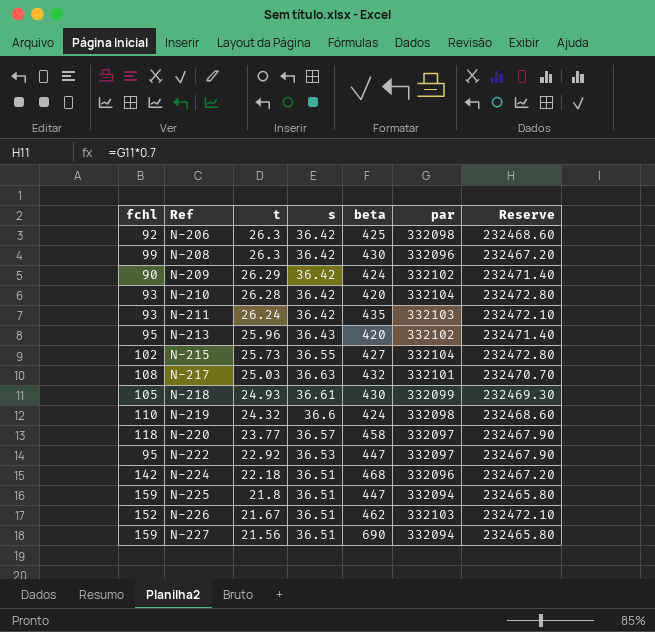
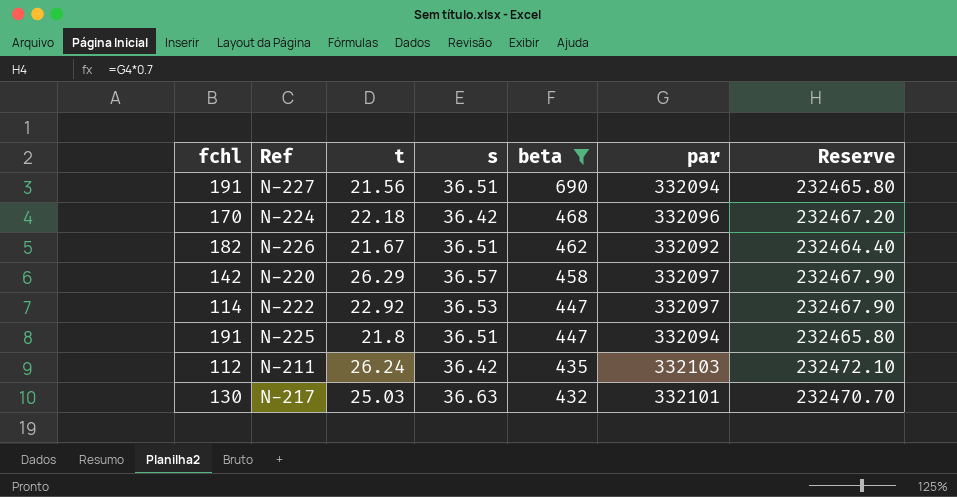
filter: none -> beta >= 432
row order: Ref ascending -> beta descending
N-227 | fchl: 159 -> 191
N-224 | fchl: 142 -> 170
N-224 | s: 36.51 -> 36.42
N-226 | fchl: 152 -> 182
N-226 | par: 332103 -> 332092
N-226 | Reserve: 232472.10 -> 232464.40
N-220 | fchl: 118 -> 142
N-220 | t: 23.77 -> 26.29
N-222 | fchl: 95 -> 114
N-225 | fchl: 159 -> 191
N-211 | fchl: 93 -> 112
N-217 | fchl: 108 -> 130

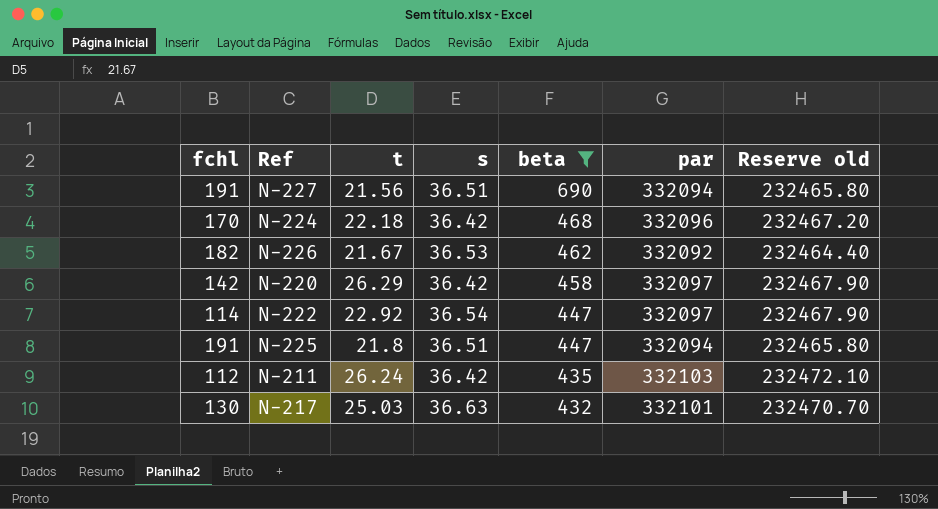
column name: Reserve -> Reserve old
N-226 | s: 36.51 -> 36.53
N-220 | s: 36.57 -> 36.42
N-222 | s: 36.53 -> 36.54

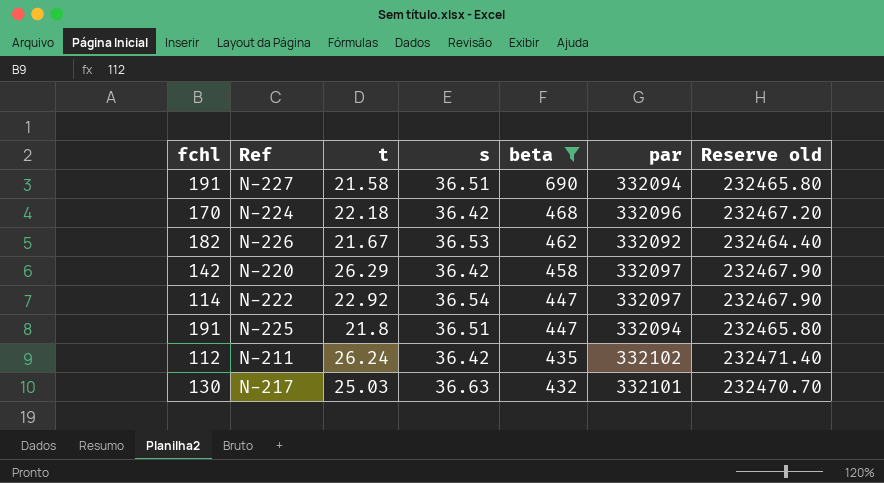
N-227 | t: 21.56 -> 21.58
N-211 | par: 332103 -> 332102
N-211 | Reserve old: 232472.10 -> 232471.40

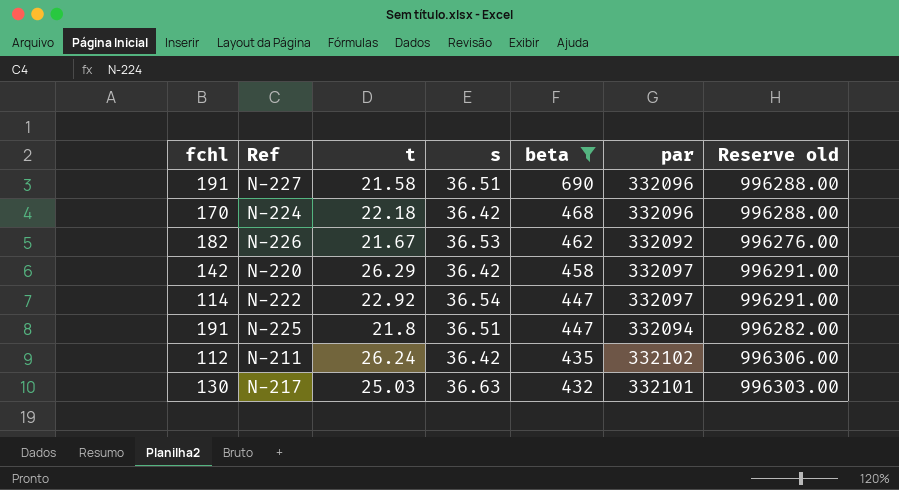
column Reserve old | formula: [par] * 0.7 -> [par] * 3
N-227 | par: 332094 -> 332096

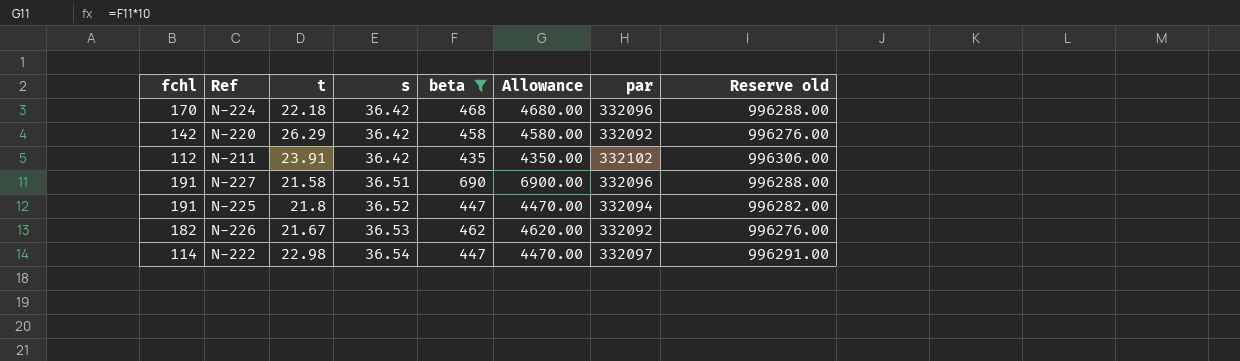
row order: beta descending -> s ascending
column Allowance | formula: none -> [beta] * 10
row N-217: 130 | 25.03 | 36.63 | 432 | 332101 | 996303.00 -> none
N-220 | par: 332097 -> 332092
N-220 | Reserve old: 996291.00 -> 996276.00
N-211 | t: 26.24 -> 23.91
N-225 | s: 36.51 -> 36.52
N-222 | t: 22.92 -> 22.98

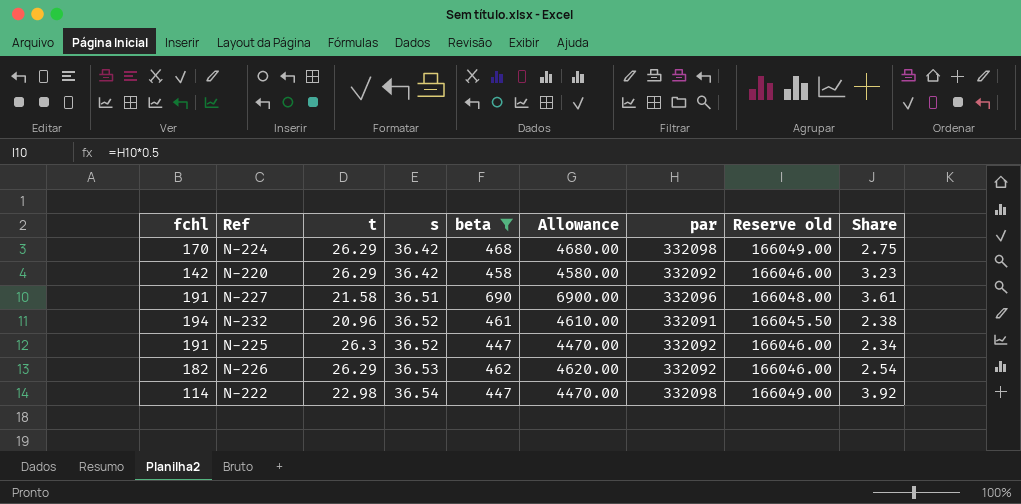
column Reserve old | formula: [par] * 3 -> [par] * 0.5
column Share | formula: none -> [beta] / [fchl]
row N-211: 112 | 23.91 | 36.42 | 435 | 4350.00 | 332102 | 996306.00 -> none
N-224 | t: 22.18 -> 26.29
N-224 | par: 332096 -> 332098
row N-232: none -> 194 | 20.96 | 36.52 | 461 | 4610.00 | 332091 | 166045.50 | 2.38
N-225 | t: 21.8 -> 26.3
N-225 | par: 332094 -> 332092
N-226 | t: 21.67 -> 26.29
N-222 | par: 332097 -> 332098

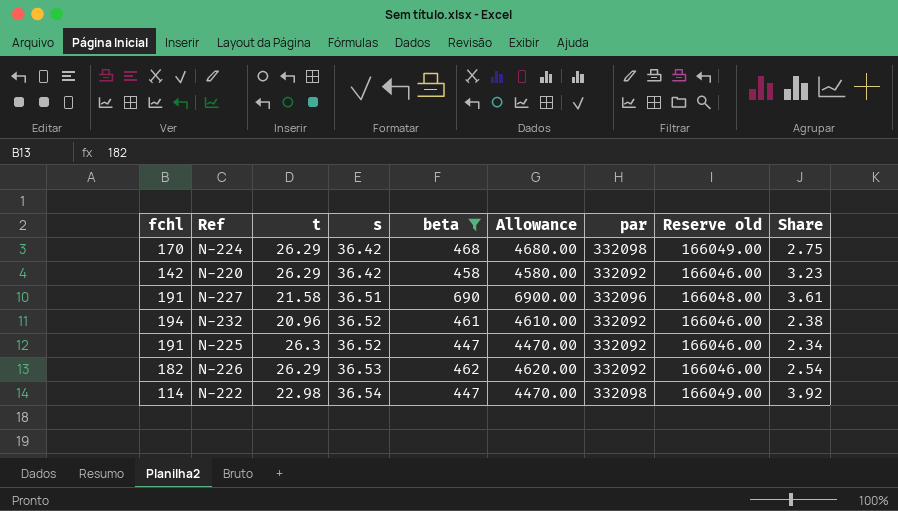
N-232 | par: 332091 -> 332092
N-232 | Reserve old: 166045.50 -> 166046.00

